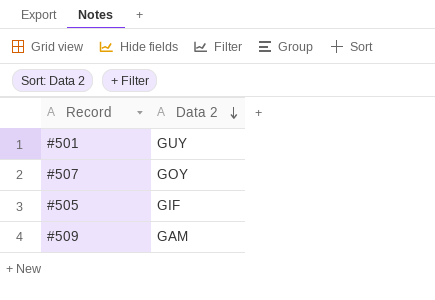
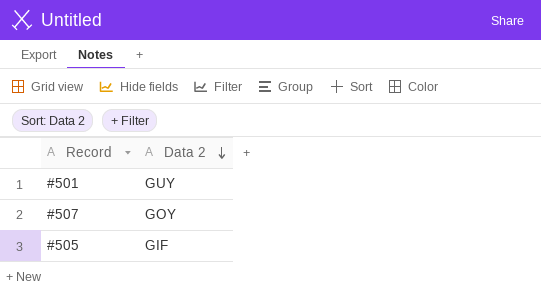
row #509: GAM -> none

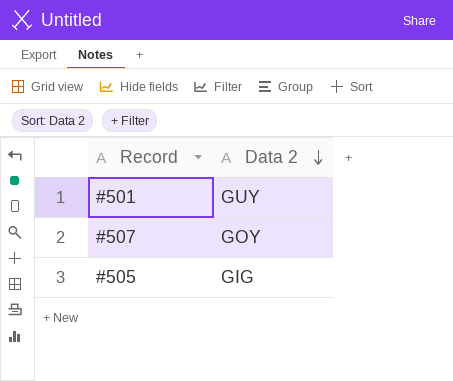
#505 | Data 2: GIF -> GIG

